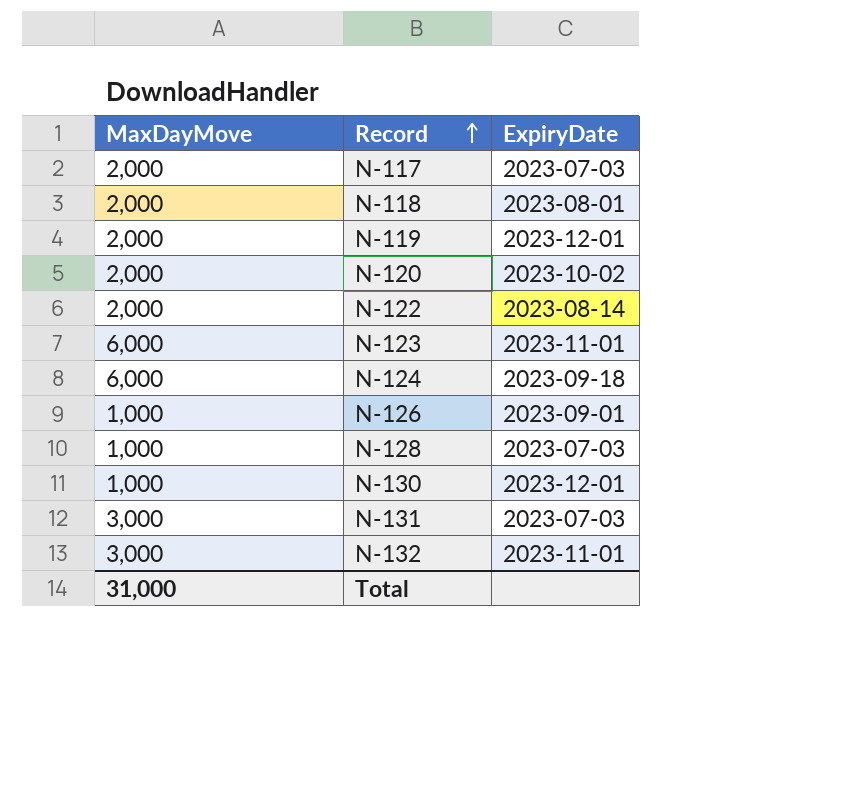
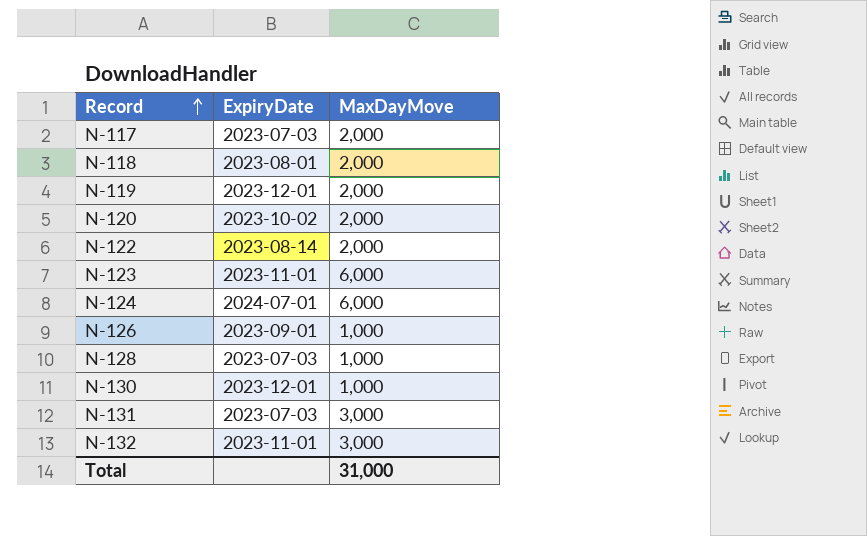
column MaxDayMove | position: 1 -> 3
N-124 | ExpiryDate: 2023-09-18 -> 2024-07-01

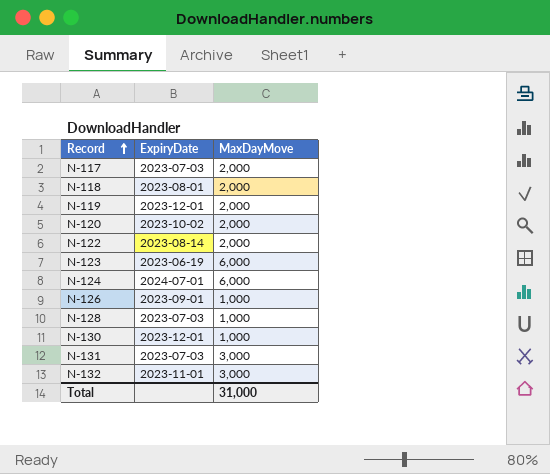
N-123 | ExpiryDate: 2023-11-01 -> 2023-06-19

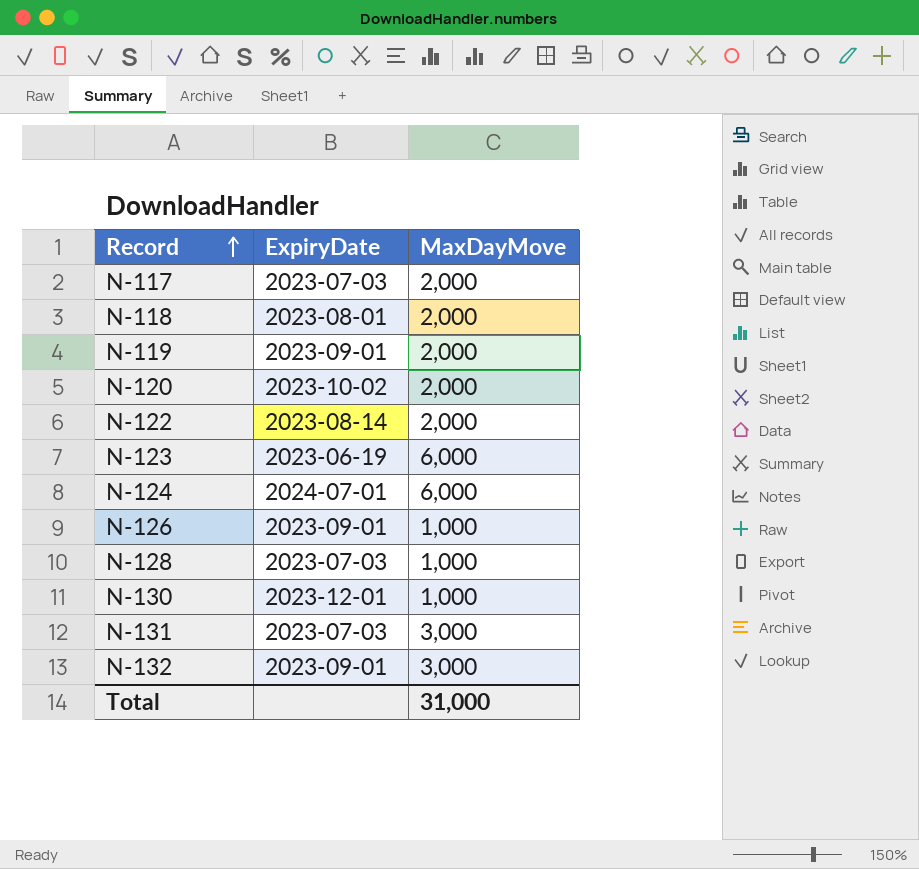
N-119 | ExpiryDate: 2023-12-01 -> 2023-09-01
N-132 | ExpiryDate: 2023-11-01 -> 2023-09-01

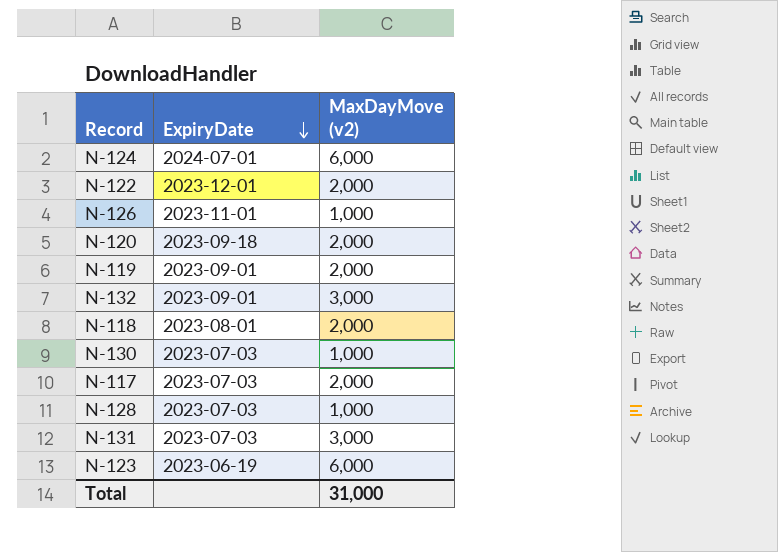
row order: Record ascending -> ExpiryDate descending
column name: MaxDayMove -> MaxDayMove (v2)
N-122 | ExpiryDate: 2023-08-14 -> 2023-12-01
N-126 | ExpiryDate: 2023-09-01 -> 2023-11-01
N-120 | ExpiryDate: 2023-10-02 -> 2023-09-18
N-130 | ExpiryDate: 2023-12-01 -> 2023-07-03

